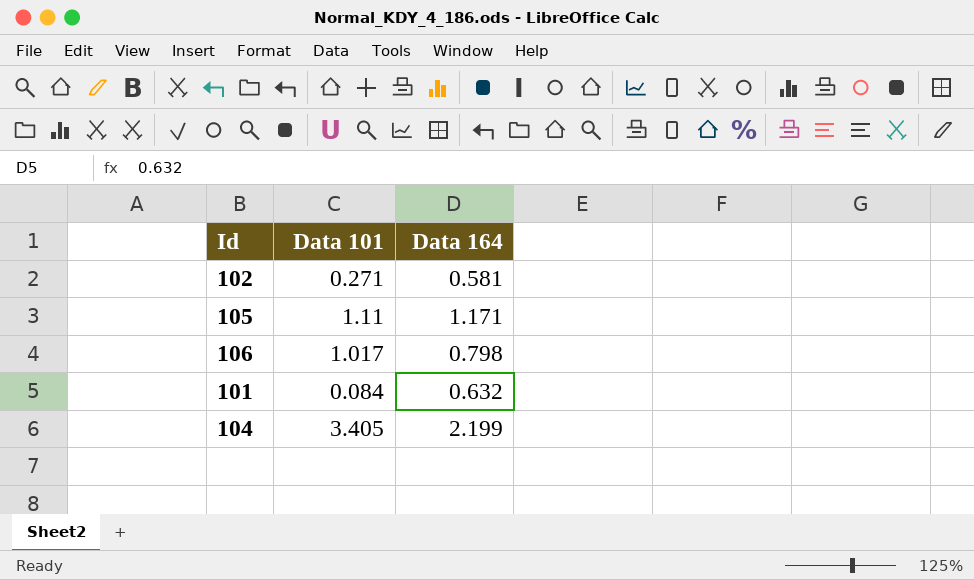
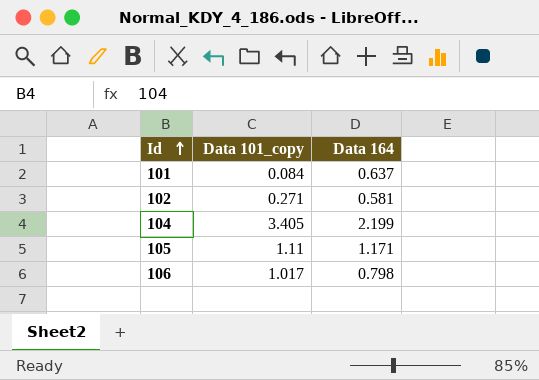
row order: none -> Id ascending
column name: Data 101 -> Data 101_copy
101 | Data 164: 0.632 -> 0.637

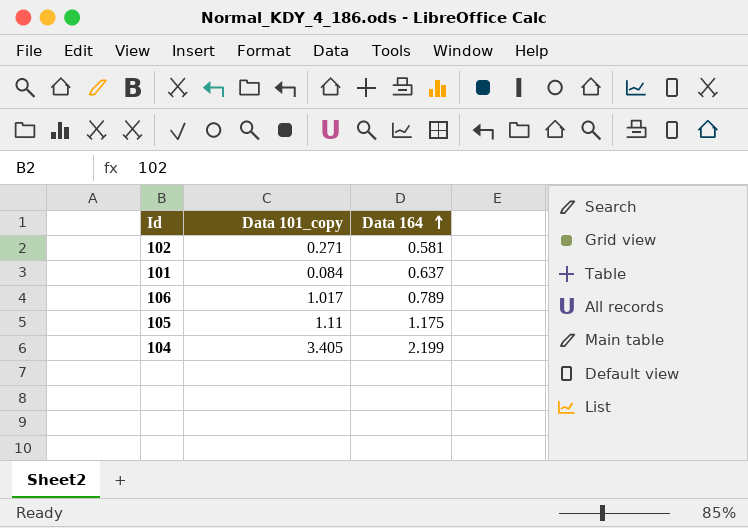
row order: Id ascending -> Data 164 ascending
106 | Data 164: 0.798 -> 0.789
105 | Data 164: 1.171 -> 1.175

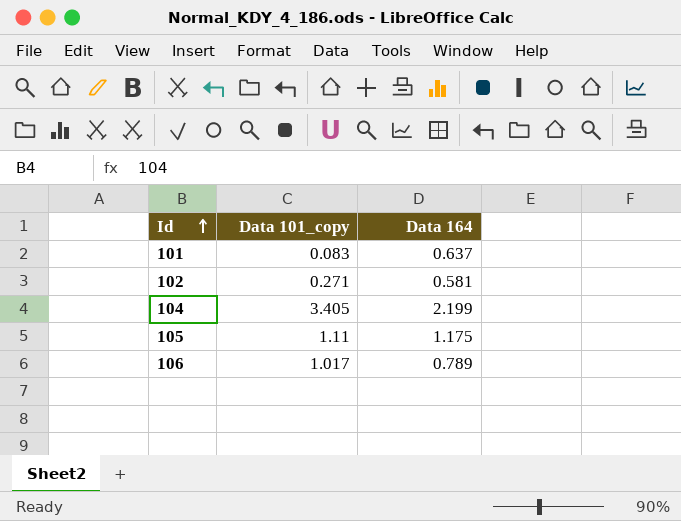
row order: Data 164 ascending -> Id ascending
101 | Data 101_copy: 0.084 -> 0.083

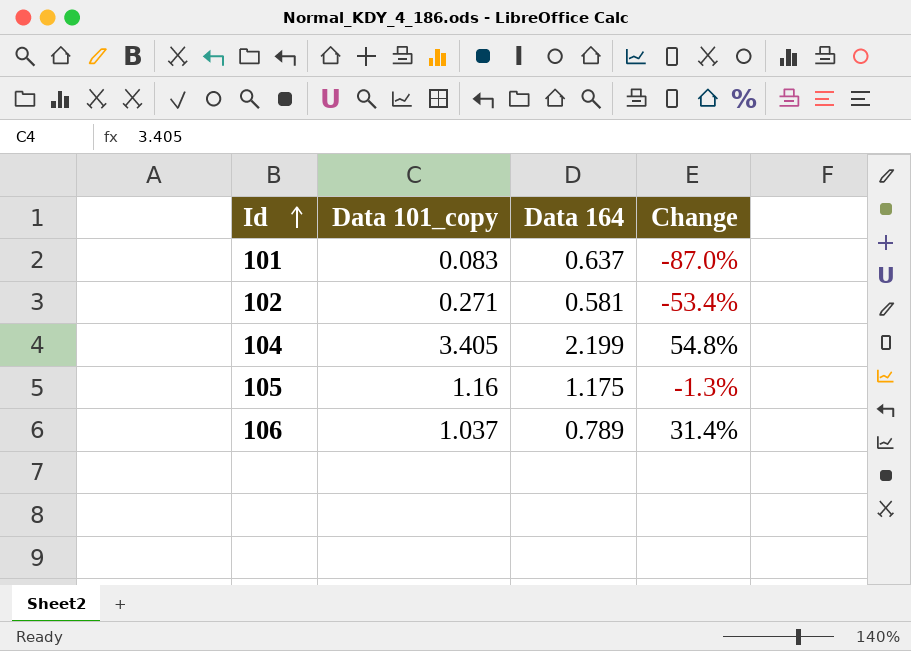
column Change | formula: none -> ([Data 101_copy] - [Data 164]) / [Data 164]
105 | Data 101_copy: 1.11 -> 1.16
106 | Data 101_copy: 1.017 -> 1.037

